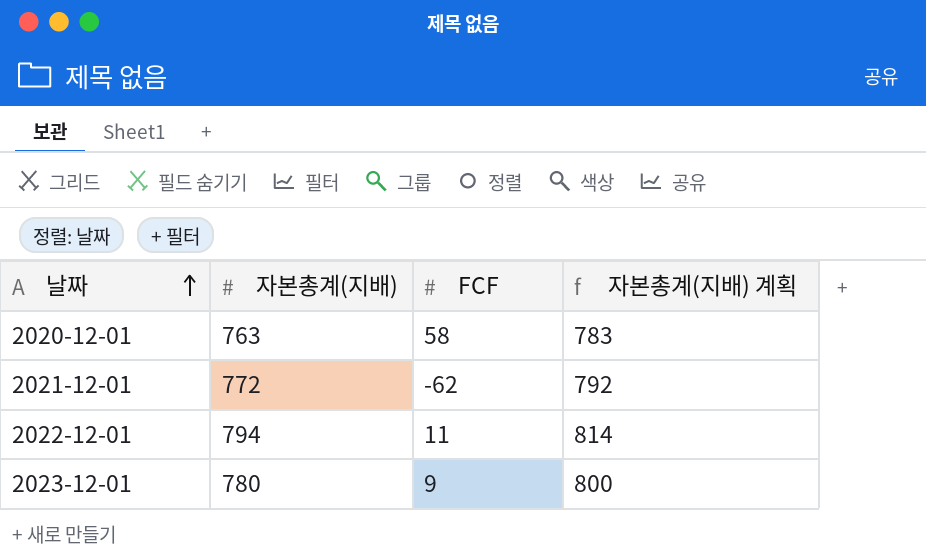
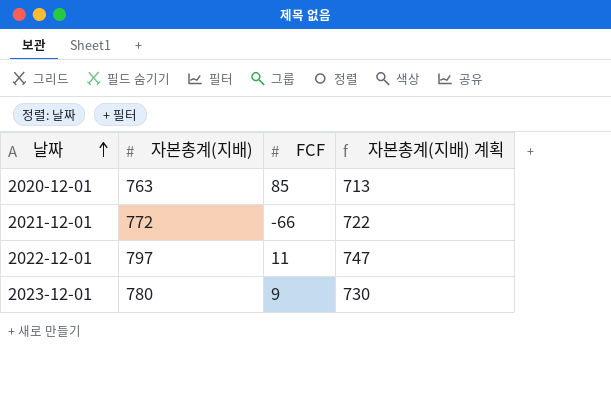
column 자본총계(지배) 계획 | formula: [자본총계(지배)] + 20 -> [자본총계(지배)] - 50
2020-12-01 | FCF: 58 -> 85
2021-12-01 | FCF: -62 -> -66
2022-12-01 | 자본총계(지배): 794 -> 797

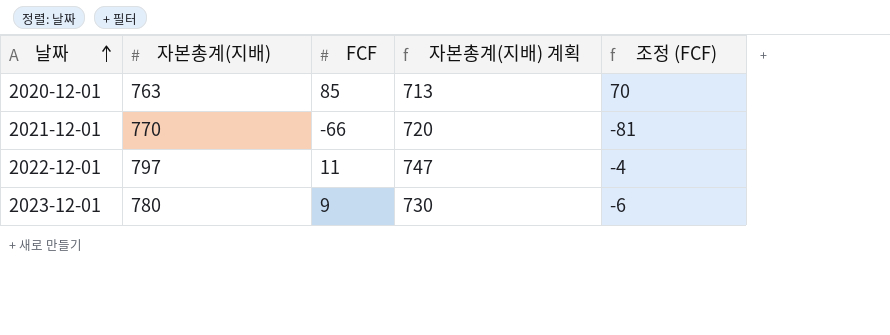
column 조정 (FCF) | formula: none -> [FCF] - 15
2021-12-01 | 자본총계(지배): 772 -> 770
2021-12-01 | 자본총계(지배) 계획: 722 -> 720

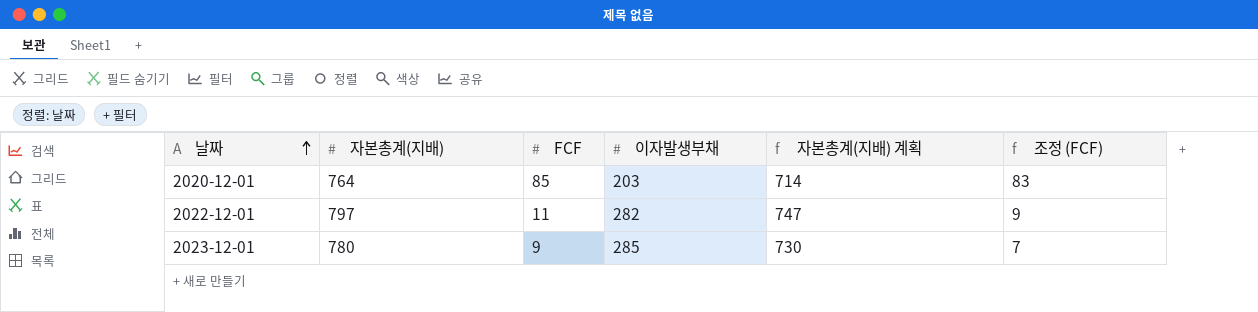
column 이자발생부채 | position: none -> 4
column 조정 (FCF) | formula: [FCF] - 15 -> [FCF] - 2
row 2021-12-01: 770 | -66 | 720 | -81 -> none
2020-12-01 | 자본총계(지배): 763 -> 764
2020-12-01 | 자본총계(지배) 계획: 713 -> 714

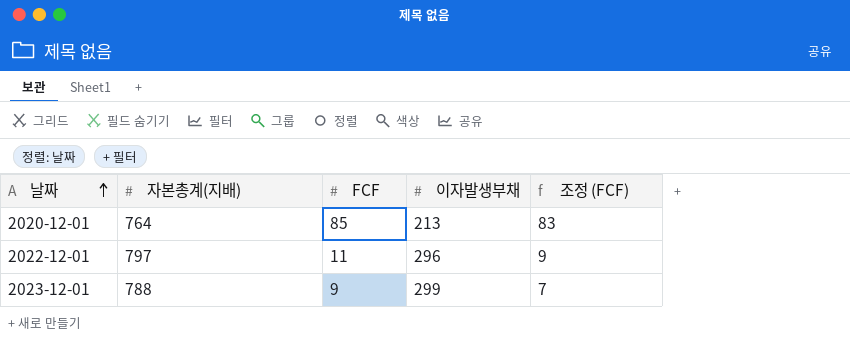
column 자본총계(지배) 계획 | formula: [자본총계(지배)] - 50 -> none
2020-12-01 | 이자발생부채: 203 -> 213
2022-12-01 | 이자발생부채: 282 -> 296
2023-12-01 | 자본총계(지배): 780 -> 788
2023-12-01 | 이자발생부채: 285 -> 299

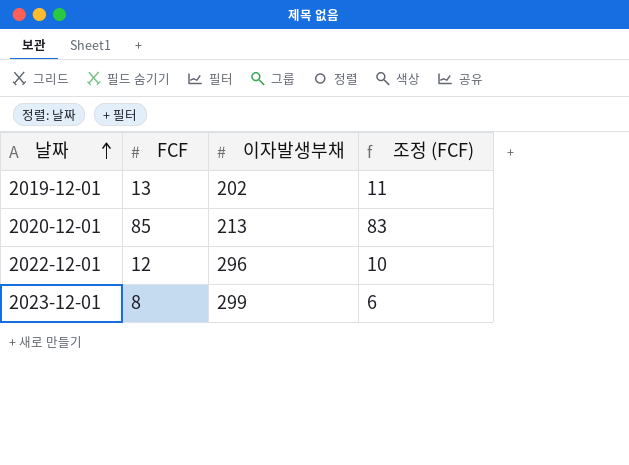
column 자본총계(지배) | position: 2 -> none
row 2019-12-01: none -> 13 | 202 | 11
2022-12-01 | FCF: 11 -> 12
2022-12-01 | 조정 (FCF): 9 -> 10
2023-12-01 | FCF: 9 -> 8
2023-12-01 | 조정 (FCF): 7 -> 6

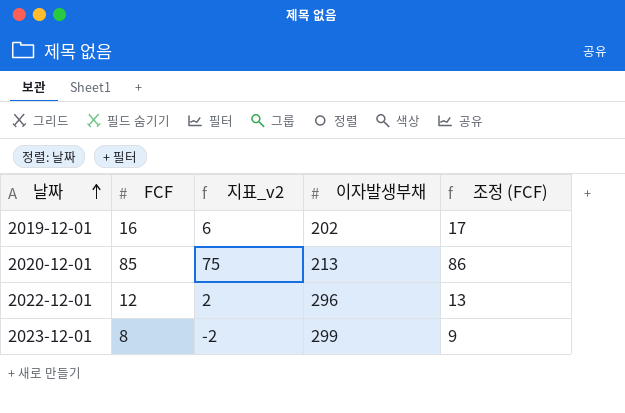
column 지표_v2 | formula: none -> [FCF] - 10
column 조정 (FCF) | formula: [FCF] - 2 -> [FCF] + 1
2019-12-01 | FCF: 13 -> 16

